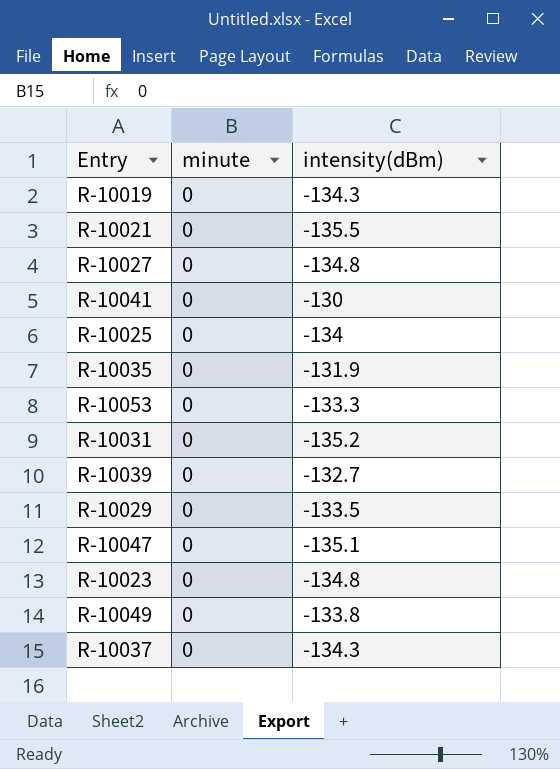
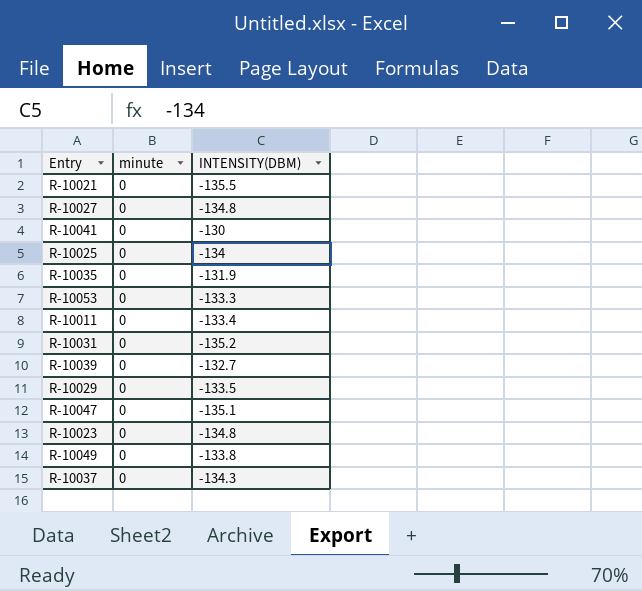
column name: intensity(dBm) -> INTENSITY(DBM)
row R-10019: 0 | -134.3 -> none
row R-10011: none -> 0 | -133.4

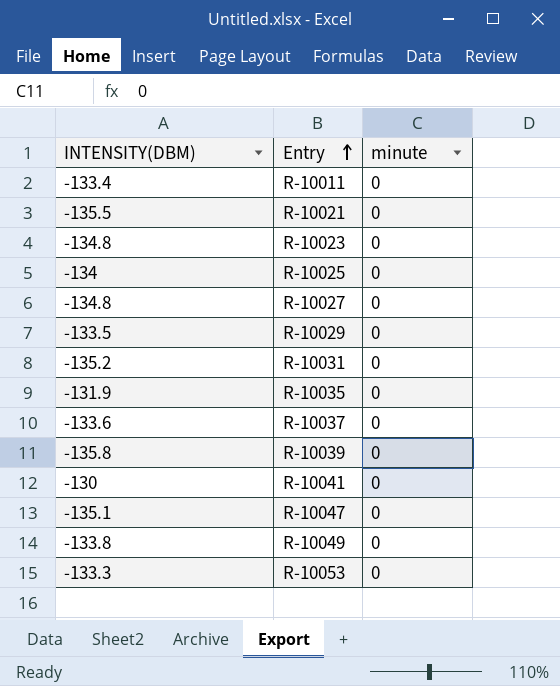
row order: none -> Entry ascending
column INTENSITY(DBM) | position: 3 -> 1
R-10037 | INTENSITY(DBM): -134.3 -> -133.6
R-10039 | INTENSITY(DBM): -132.7 -> -135.8

